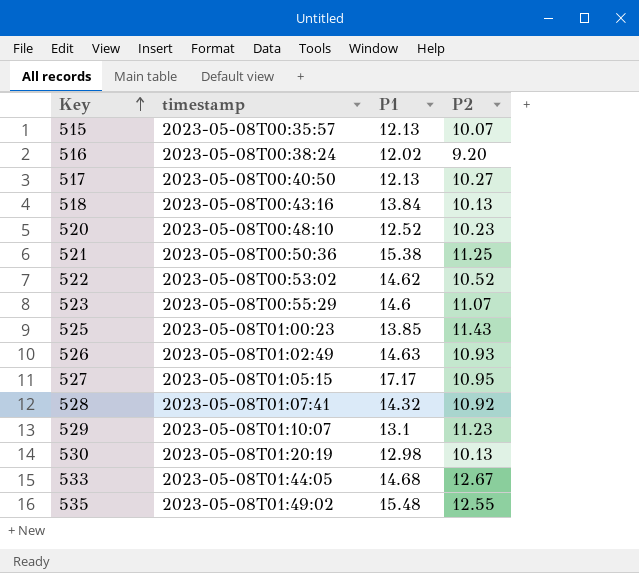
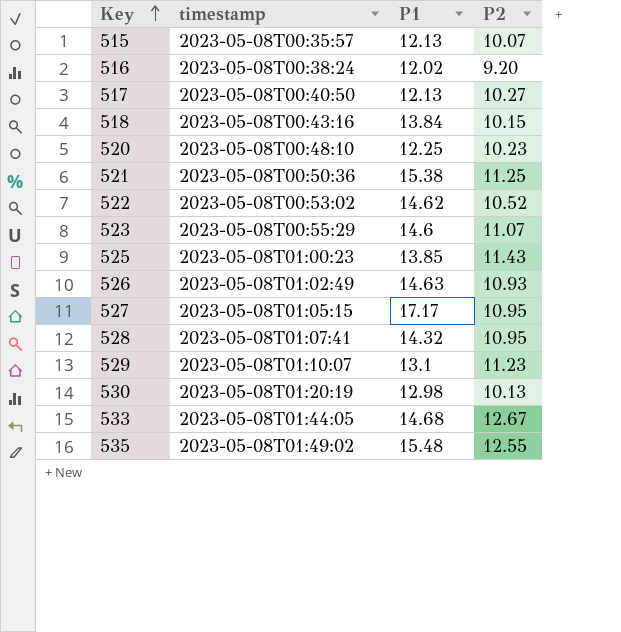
518 | P2: 10.13 -> 10.15
520 | P1: 12.52 -> 12.25
528 | P2: 10.92 -> 10.95

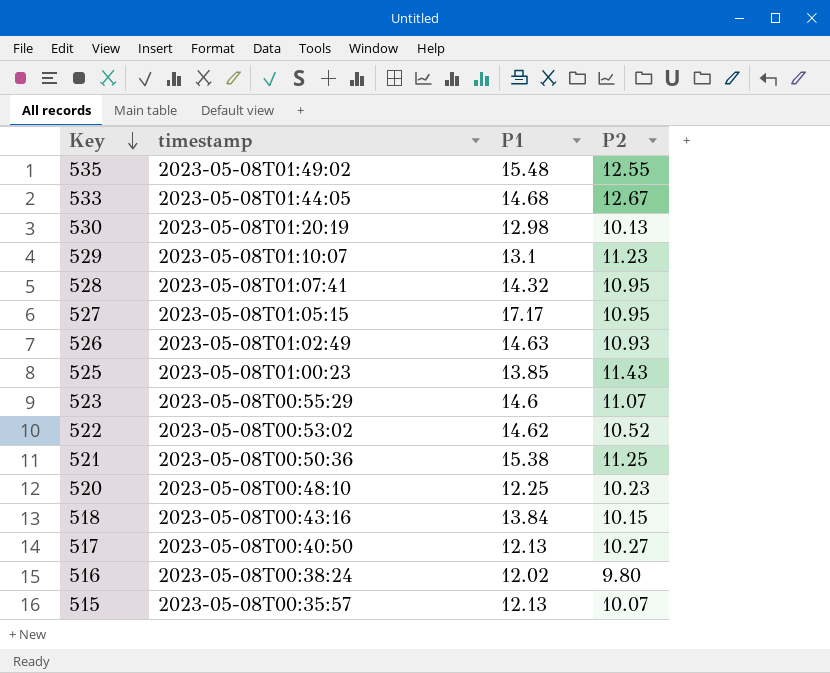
row order: Key ascending -> Key descending
516 | P2: 9.20 -> 9.80

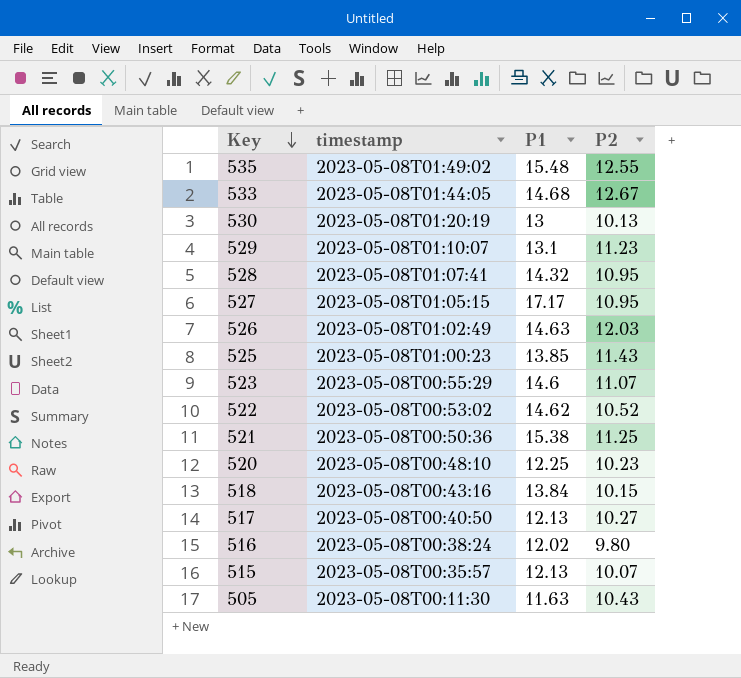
530 | P1: 12.98 -> 13
526 | P2: 10.93 -> 12.03
row 505: none -> 2023-05-08T00:11:30 | 11.63 | 10.43

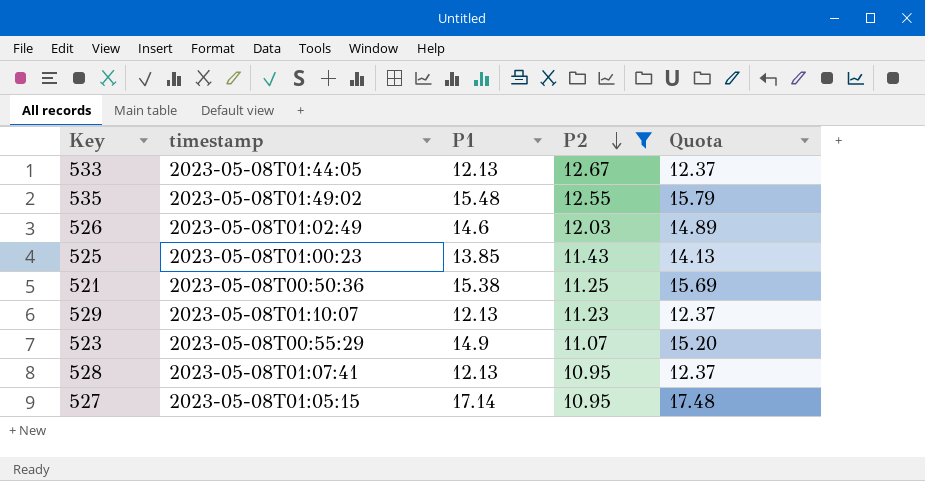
filter: none -> P2 >= 10.95
row order: Key descending -> P2 descending
column Quota | formula: none -> [P1] * 1.02
533 | P1: 14.68 -> 12.13
526 | P1: 14.63 -> 14.6
529 | P1: 13.1 -> 12.13
523 | P1: 14.6 -> 14.9
528 | P1: 14.32 -> 12.13
527 | P1: 17.17 -> 17.14

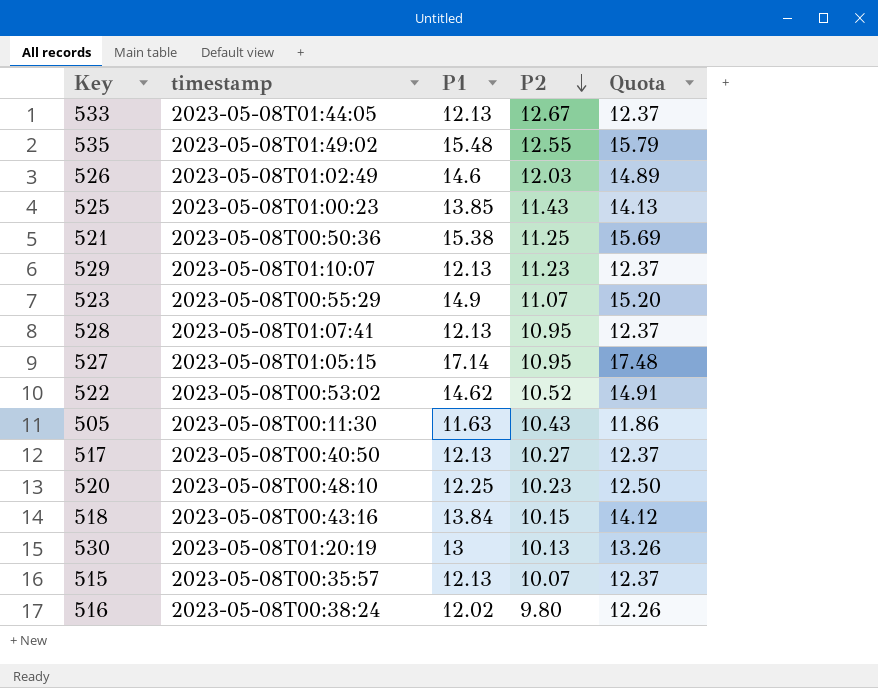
filter: P2 >= 10.95 -> none

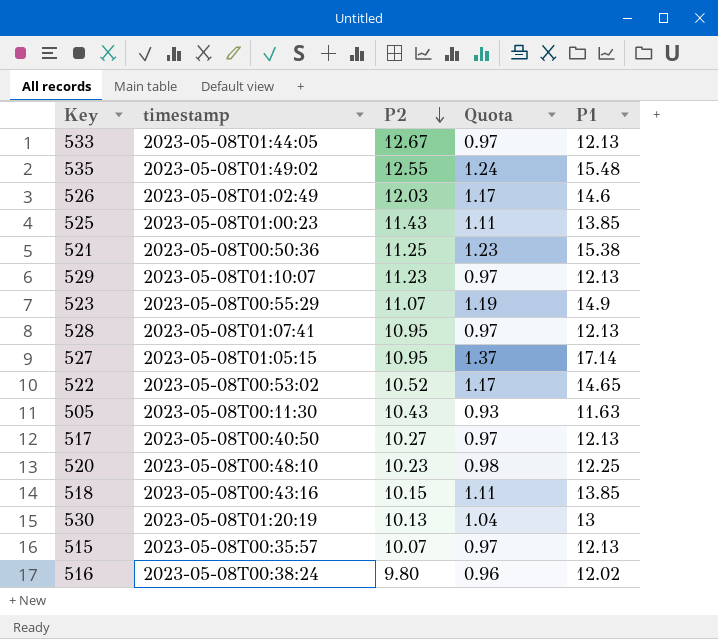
column Quota | formula: [P1] * 1.02 -> [P1] * 0.08
column P1 | position: 3 -> 5
522 | P1: 14.62 -> 14.65
518 | P1: 13.84 -> 13.85

